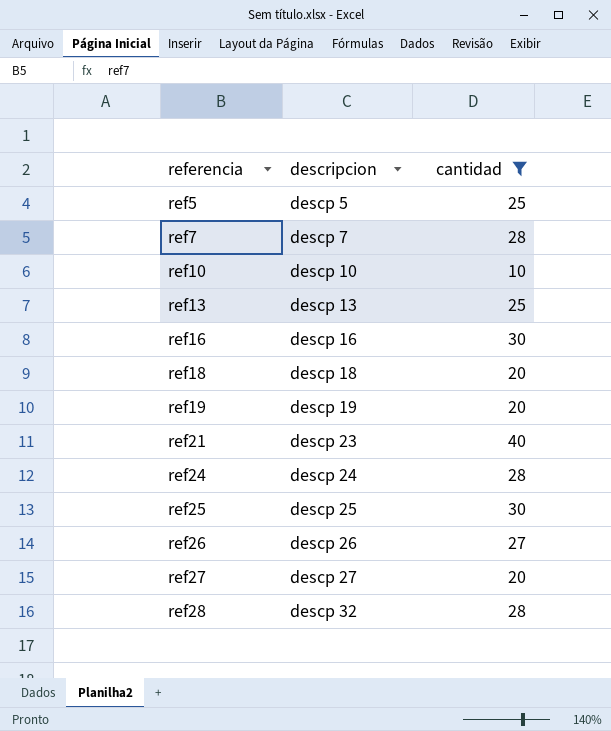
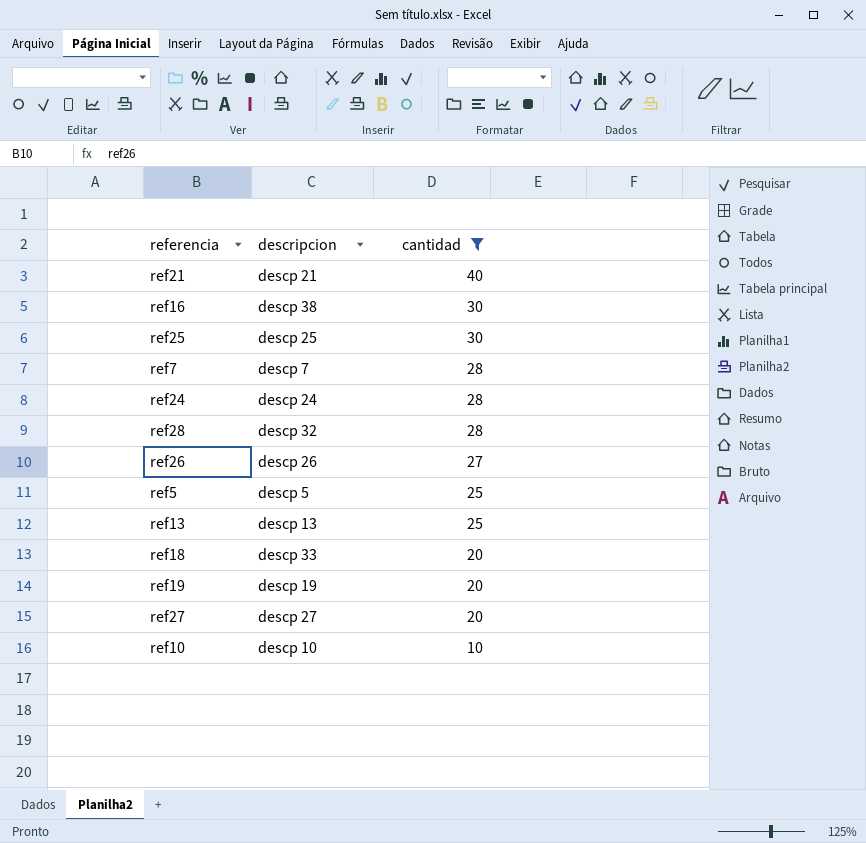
row order: referencia ascending -> cantidad descending
ref21 | descripcion: descp 23 -> descp 21
ref16 | descripcion: descp 16 -> descp 38
ref18 | descripcion: descp 18 -> descp 33

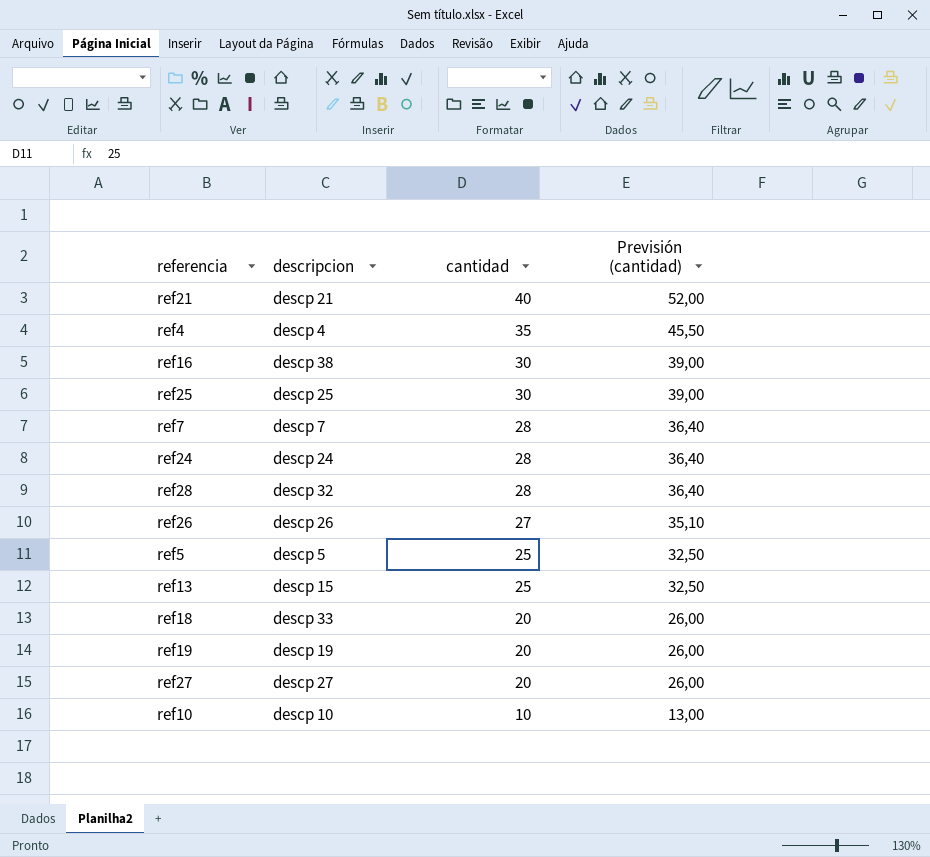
filter: cantidad != 35 -> none
column Previsión (cantidad) | formula: none -> [cantidad] * 1,3
ref13 | descripcion: descp 13 -> descp 15

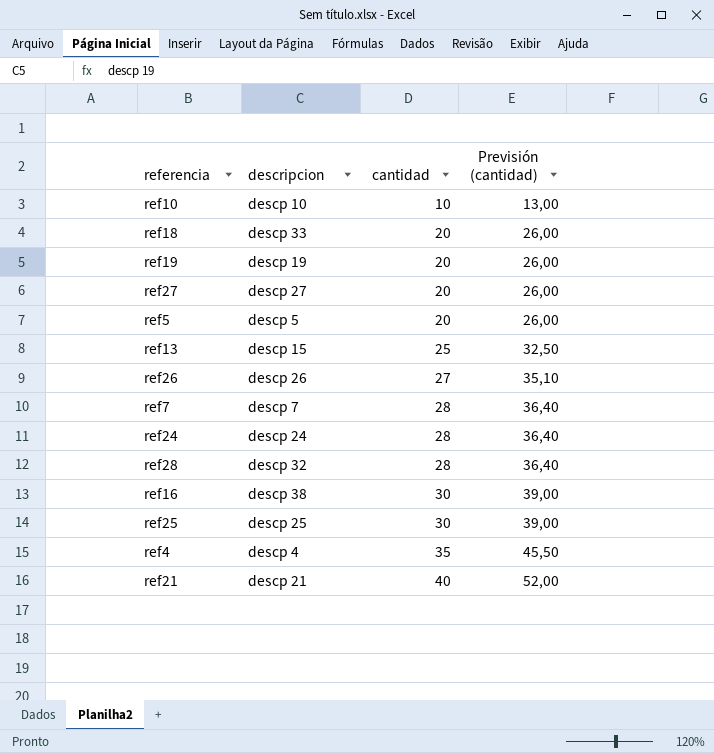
row order: cantidad descending -> cantidad ascending
ref5 | cantidad: 25 -> 20
ref5 | Previsión (cantidad): 32,50 -> 26,00

